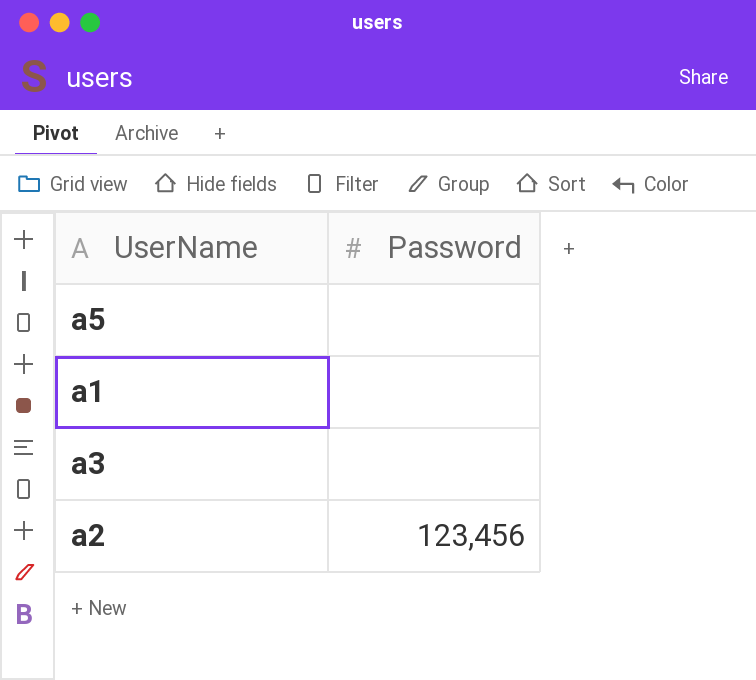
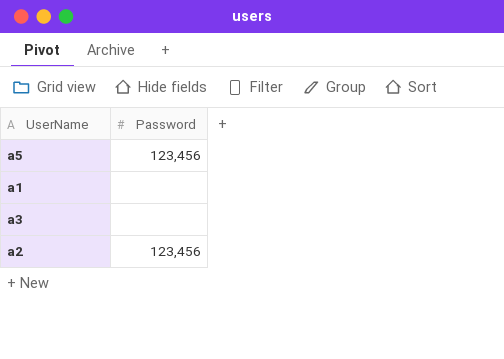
a5 | Password: none -> 123,456

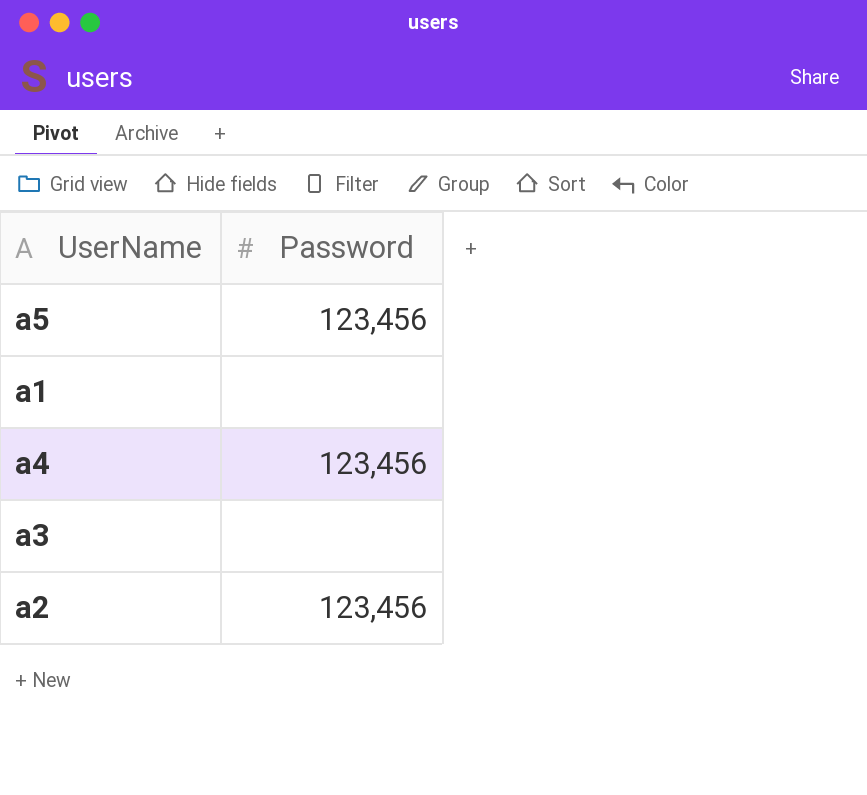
row a4: none -> 123,456

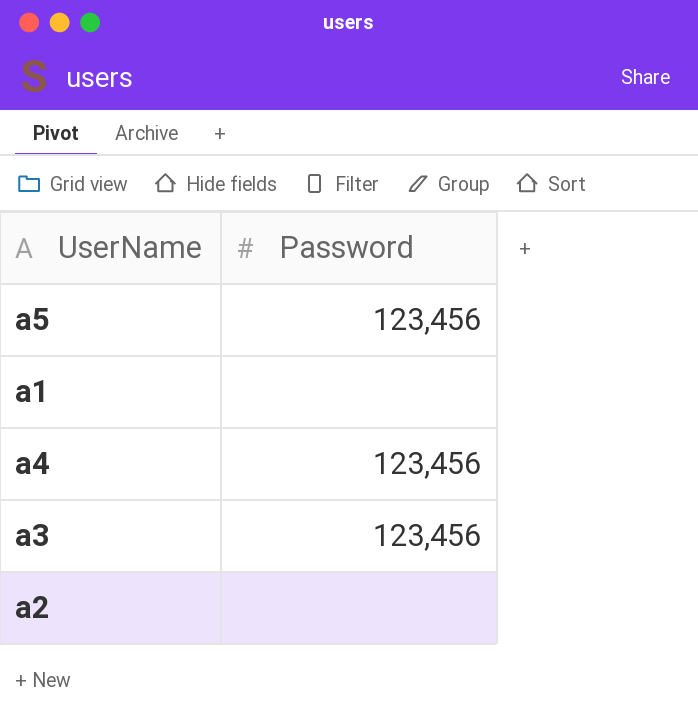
a3 | Password: none -> 123,456
a2 | Password: 123,456 -> none

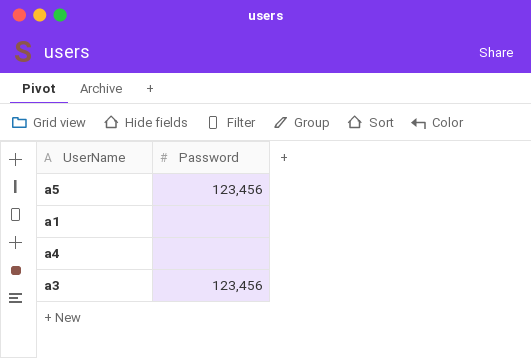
row a2: none -> none
a4 | Password: 123,456 -> none

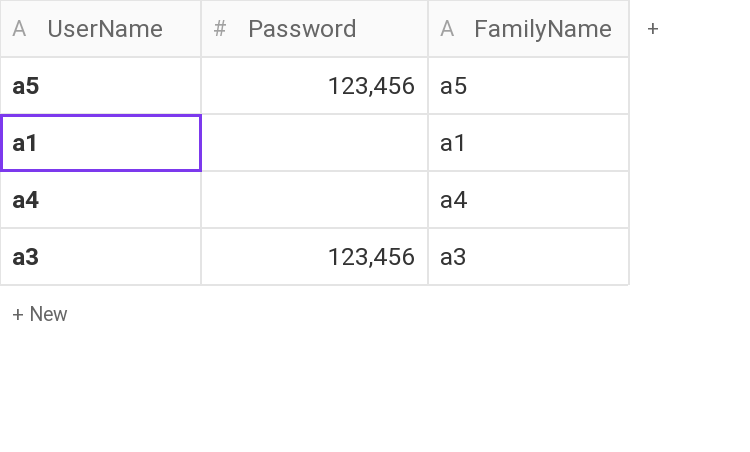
column FamilyName | position: none -> 3

